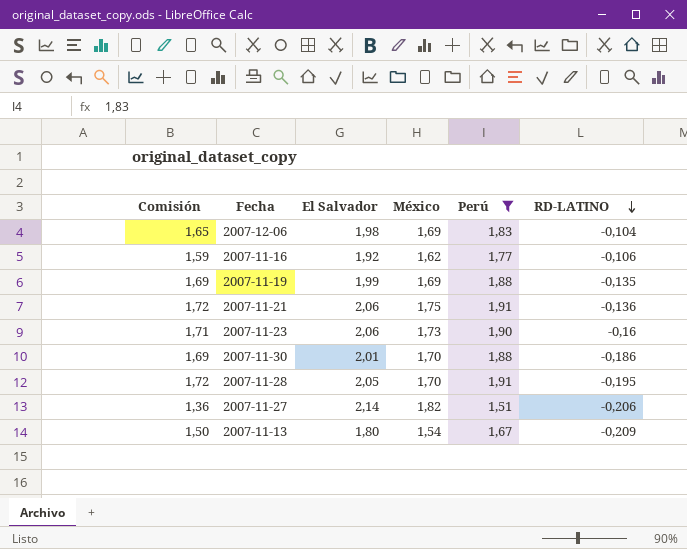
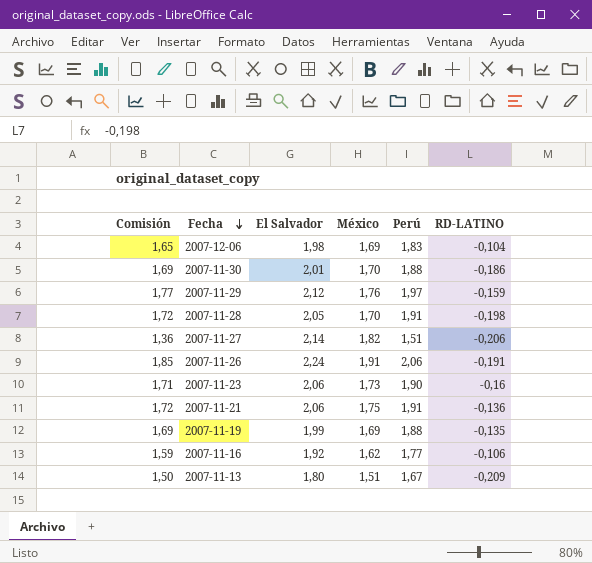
filter: Perú <= 1,91 -> none
row order: RD-LATINO descending -> Fecha descending
2007-11-28 | RD-LATINO: -0,195 -> -0,198
2007-11-13 | México: 1,54 -> 1,51

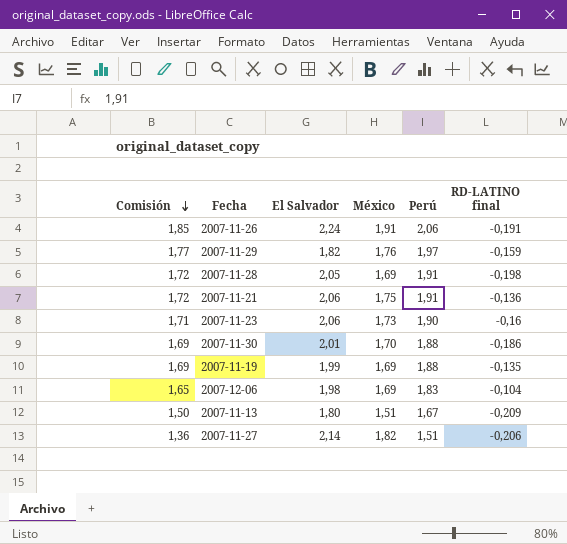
row order: Fecha descending -> Comisión descending
column name: RD-LATINO -> RD-LATINO final
row 2007-11-16: 1,59 | 1,92 | 1,62 | 1,77 | -0,106 -> none
2007-11-29 | El Salvador: 2,12 -> 1,82
2007-11-28 | México: 1,70 -> 1,69

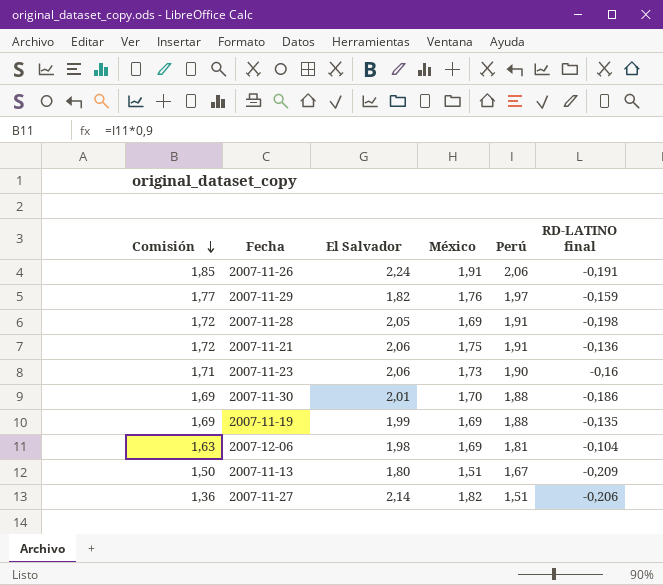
2007-12-06 | Comisión: 1,65 -> 1,63
2007-12-06 | Perú: 1,83 -> 1,81

